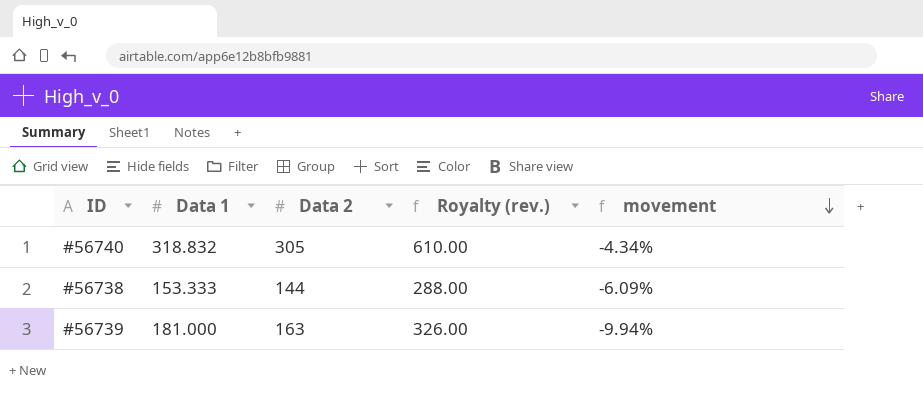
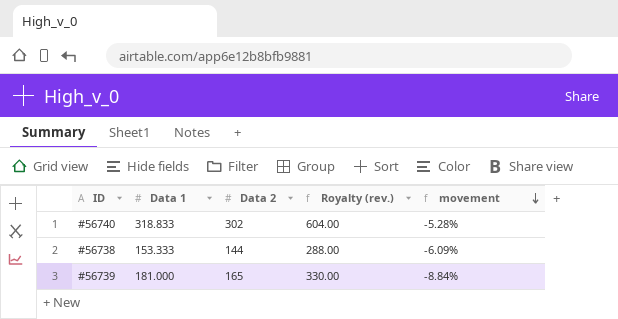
#56740 | Data 1: 318.832 -> 318.833
#56740 | Data 2: 305 -> 302
#56740 | Royalty (rev.): 610.00 -> 604.00
#56740 | movement: -4.34% -> -5.28%
#56739 | Data 2: 163 -> 165
#56739 | Royalty (rev.): 326.00 -> 330.00
#56739 | movement: -9.94% -> -8.84%

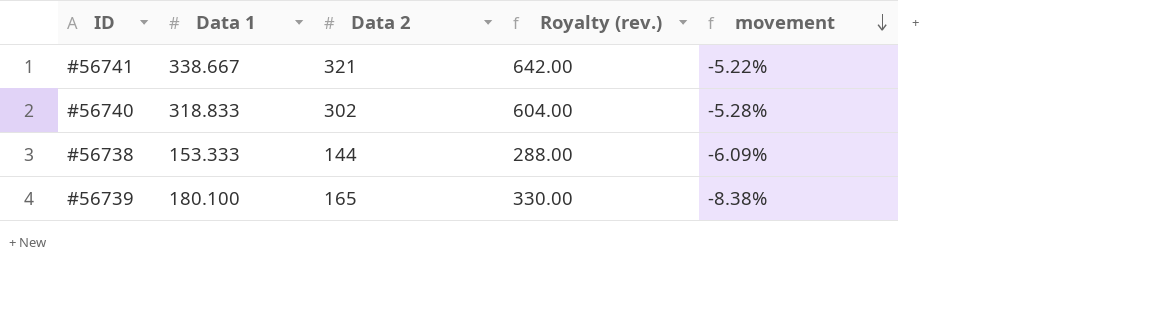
row #56741: none -> 338.667 | 321 | 642.00 | -5.22%
#56739 | Data 1: 181.000 -> 180.100
#56739 | movement: -8.84% -> -8.38%

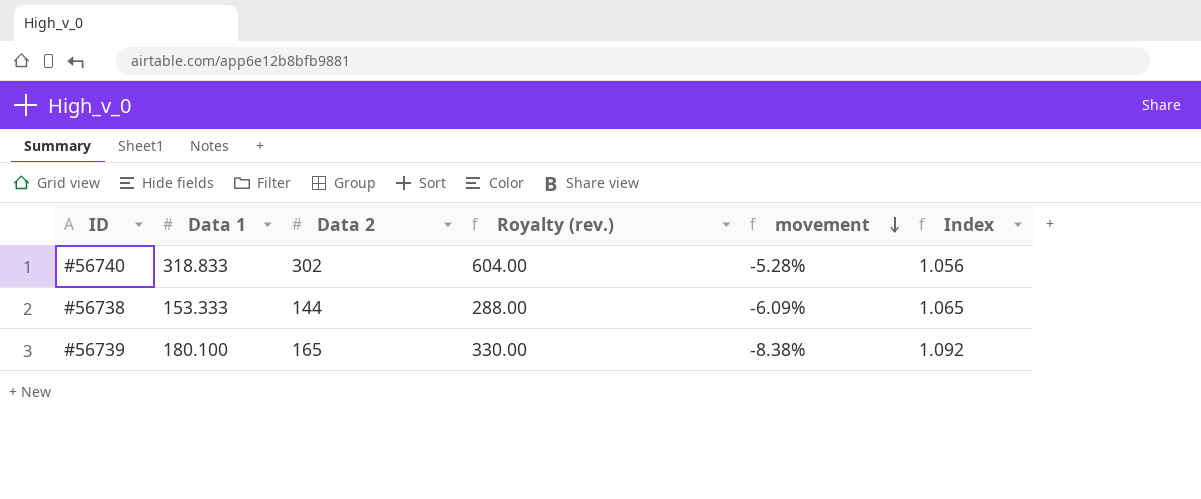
column Index | formula: none -> [Data 1] / [Data 2]
row #56741: 338.667 | 321 | 642.00 | -5.22% -> none

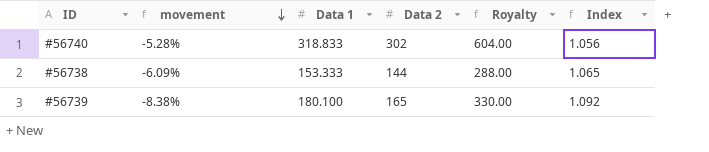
column movement | position: 5 -> 2
column name: Royalty (rev.) -> Royalty

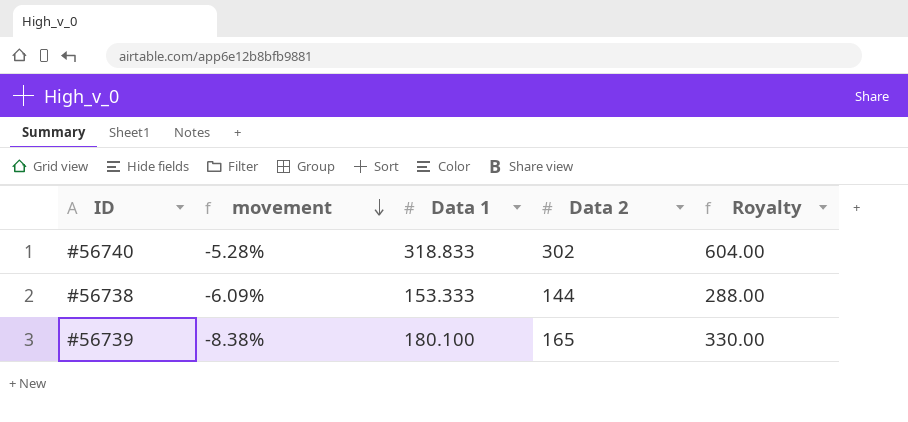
column Index | formula: [Data 1] / [Data 2] -> none

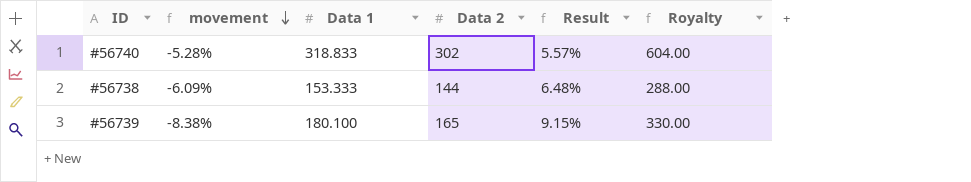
column Result | formula: none -> ([Data 1] - [Data 2]) / [Data 2]

